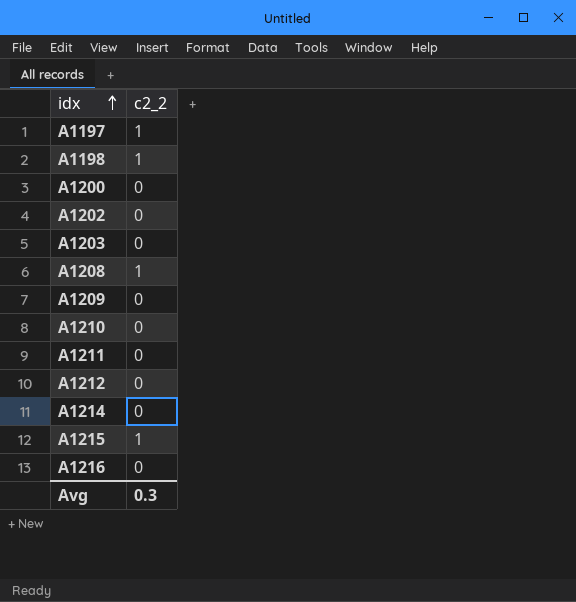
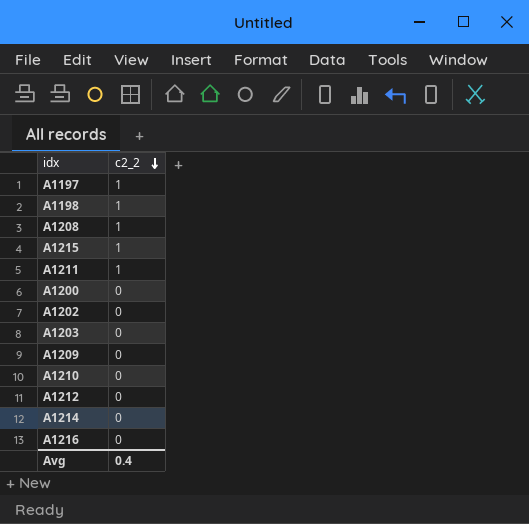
row order: idx ascending -> c2_2 descending
A1211 | c2_2: 0 -> 1
Avg | c2_2: 0.3 -> 0.4

